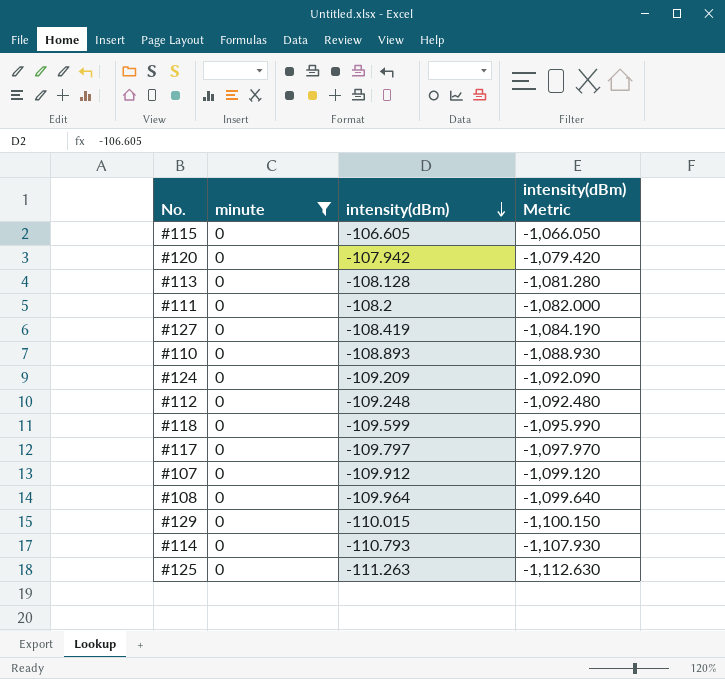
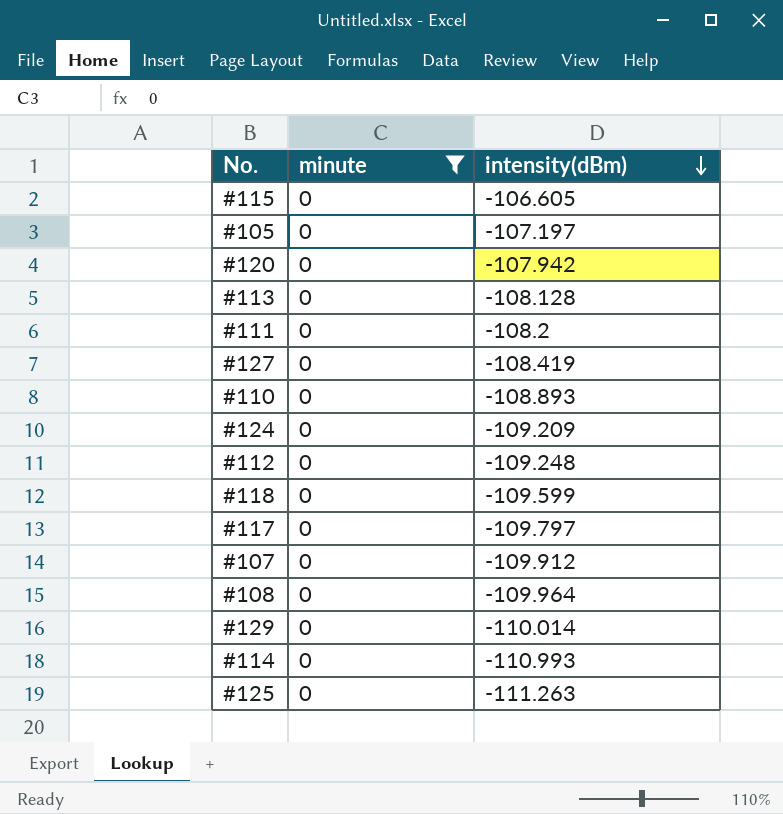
column intensity(dBm) Metric | formula: [intensity(dBm)] * 10 -> none
row #105: none -> 0 | -107.197
#129 | intensity(dBm): -110.015 -> -110.014
#114 | intensity(dBm): -110.793 -> -110.993

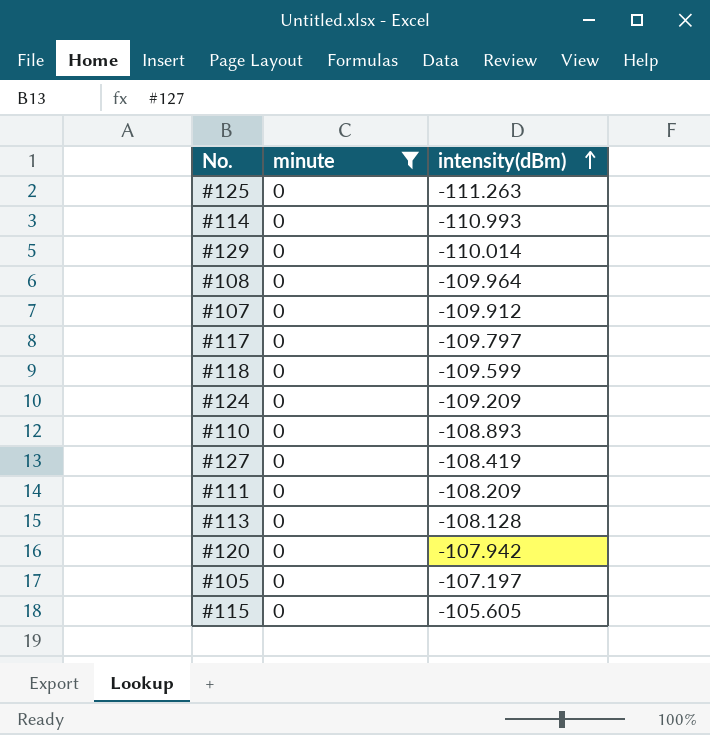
row order: intensity(dBm) descending -> intensity(dBm) ascending
row #112: 0 | -109.248 -> none
#111 | intensity(dBm): -108.2 -> -108.209
#115 | intensity(dBm): -106.605 -> -105.605

